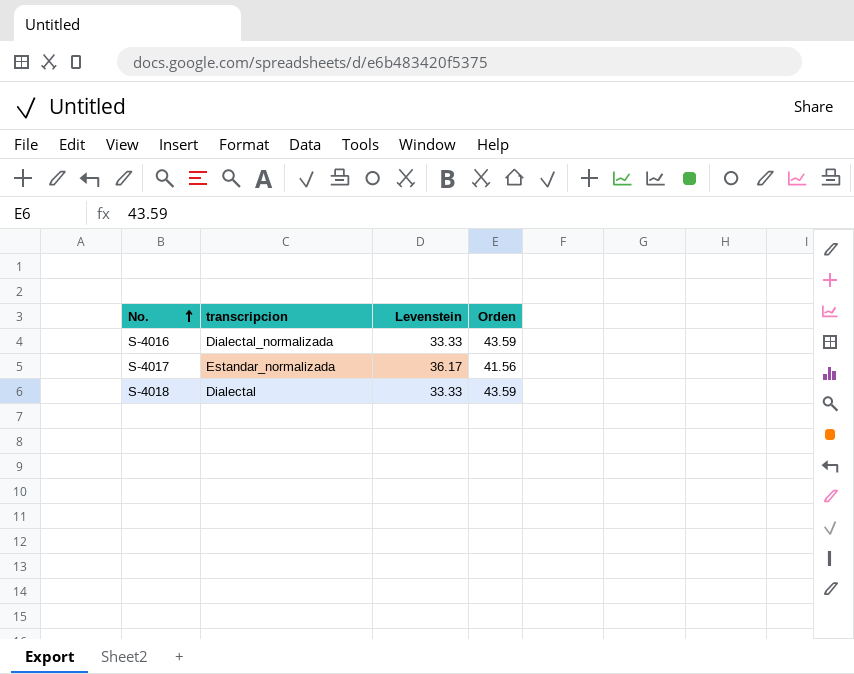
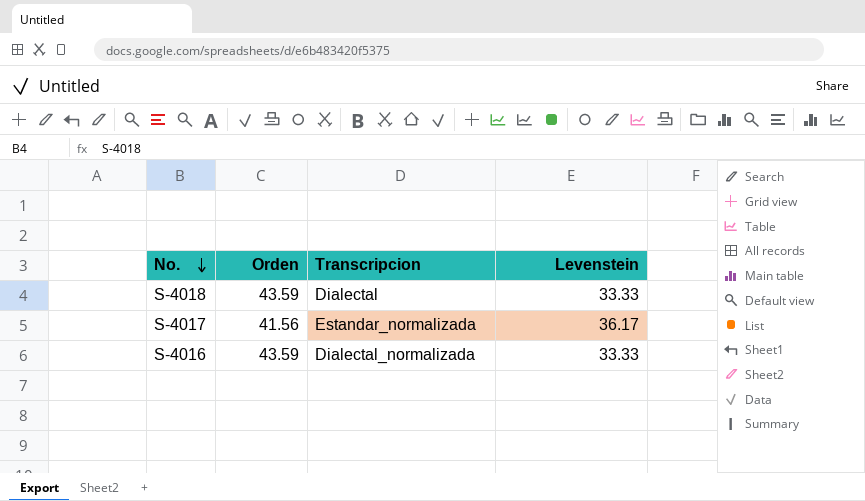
row order: No. ascending -> No. descending
column Orden | position: 4 -> 2
column name: transcripcion -> Transcripcion

